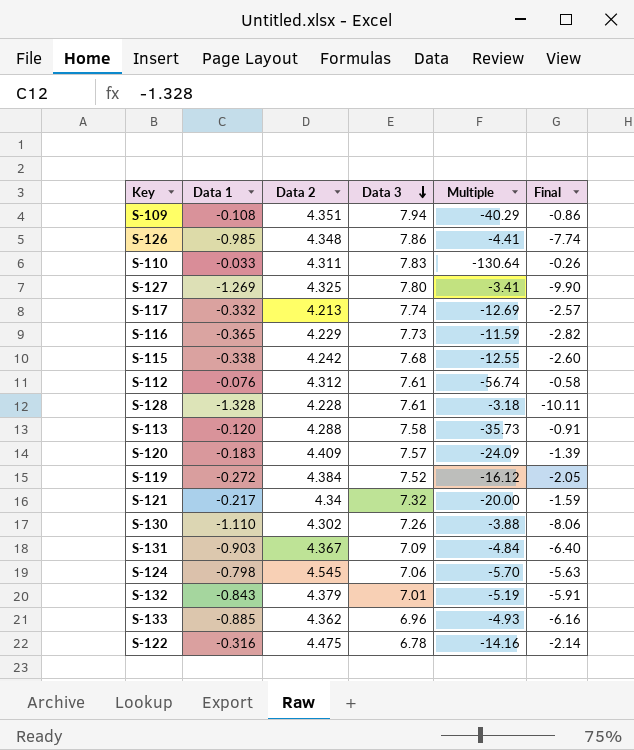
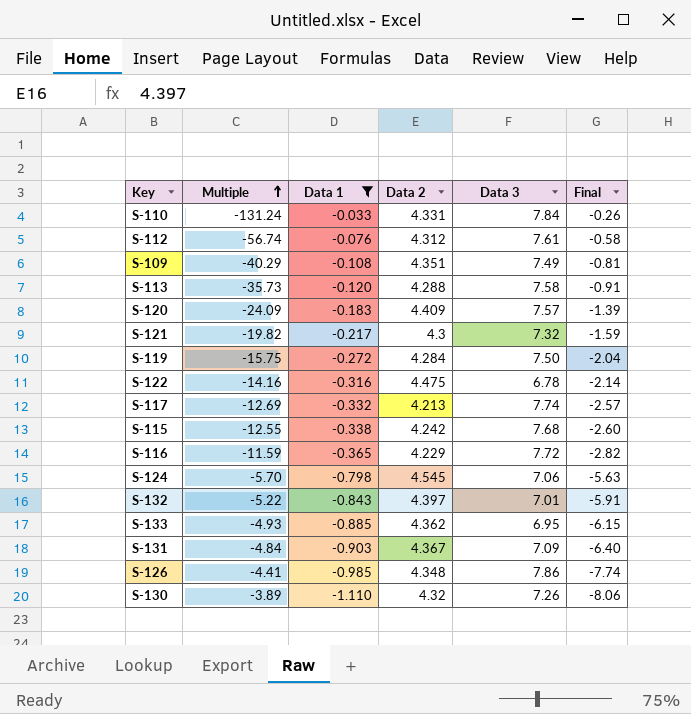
filter: none -> Data 1 >= -1.110
row order: Data 3 descending -> Multiple ascending
column Multiple | position: 5 -> 2
S-110 | Multiple: -130.64 -> -131.24
S-110 | Data 2: 4.311 -> 4.331
S-110 | Data 3: 7.83 -> 7.84
S-109 | Data 3: 7.94 -> 7.49
S-109 | Final: -0.86 -> -0.81
S-121 | Multiple: -20.00 -> -19.82
S-121 | Data 2: 4.34 -> 4.3
S-119 | Multiple: -16.12 -> -15.75
S-119 | Data 2: 4.384 -> 4.284
S-119 | Data 3: 7.52 -> 7.50
S-119 | Final: -2.05 -> -2.04
S-116 | Data 3: 7.73 -> 7.72
S-132 | Multiple: -5.19 -> -5.22
S-132 | Data 2: 4.379 -> 4.397
S-133 | Data 3: 6.96 -> 6.95
S-133 | Final: -6.16 -> -6.15
S-130 | Multiple: -3.88 -> -3.89
S-130 | Data 2: 4.302 -> 4.32

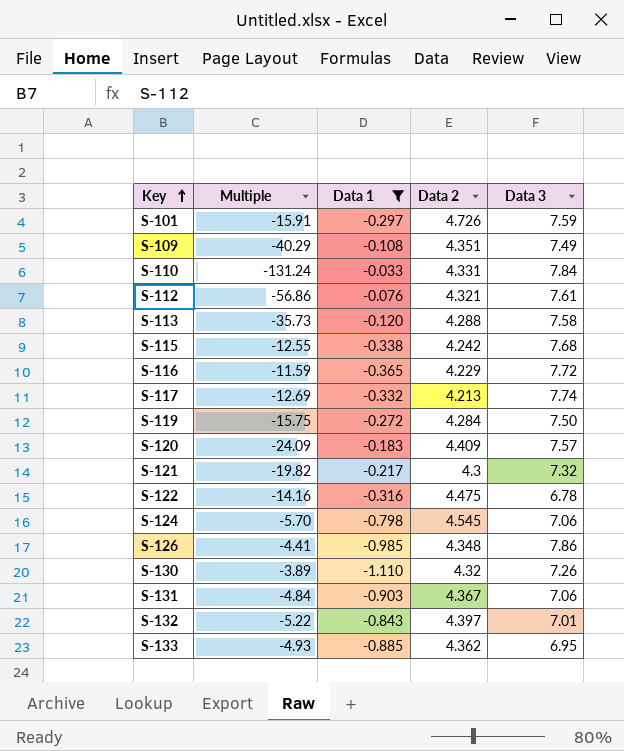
row order: Multiple ascending -> Key ascending
column Final | formula: [Data 1] * [Data 3] -> none
row S-101: none -> -15.91 | -0.297 | 4.726 | 7.59
S-112 | Multiple: -56.74 -> -56.86
S-112 | Data 2: 4.312 -> 4.321
S-131 | Data 3: 7.09 -> 7.06

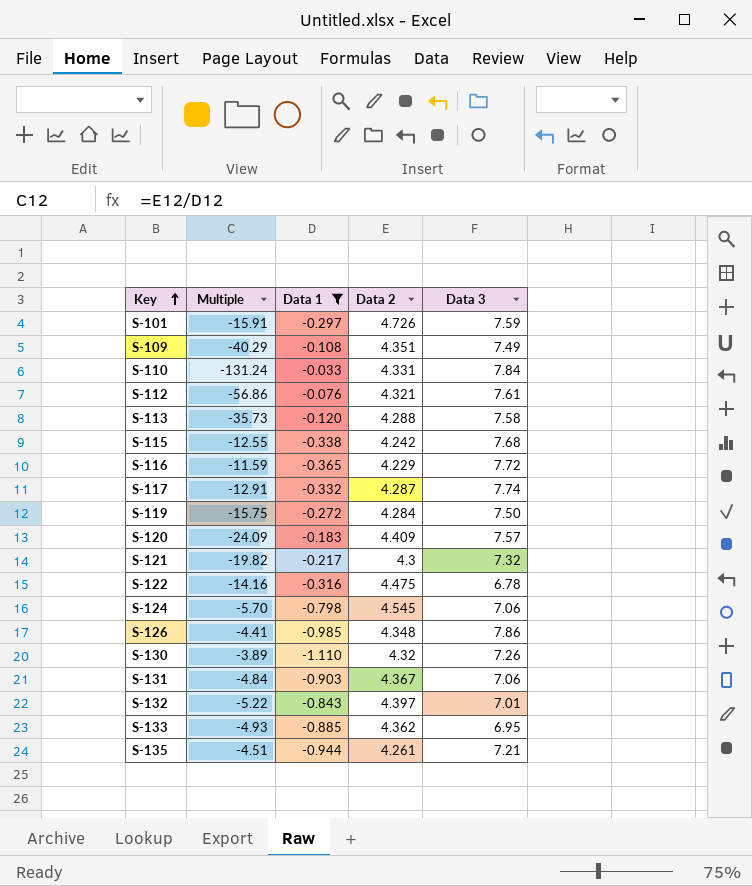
S-117 | Multiple: -12.69 -> -12.91
S-117 | Data 2: 4.213 -> 4.287
row S-135: none -> -4.51 | -0.944 | 4.261 | 7.21

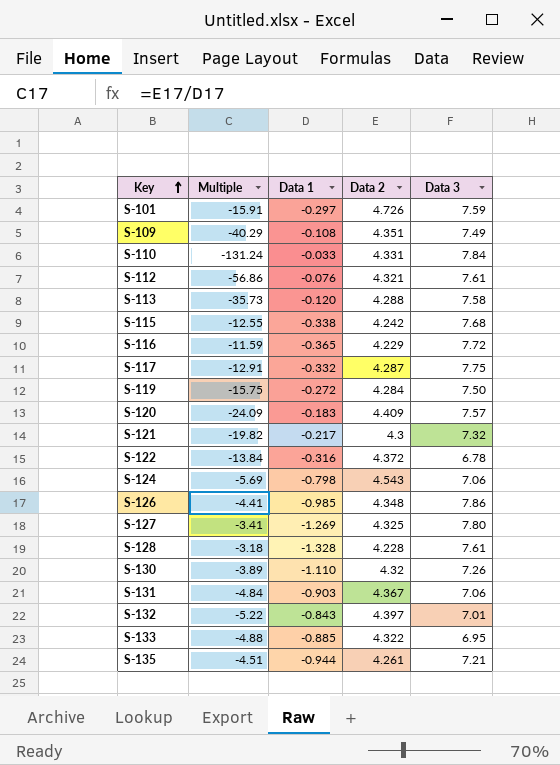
filter: Data 1 >= -1.110 -> none
S-117 | Data 3: 7.74 -> 7.75
S-122 | Multiple: -14.16 -> -13.84
S-122 | Data 2: 4.475 -> 4.372
S-124 | Multiple: -5.70 -> -5.69
S-124 | Data 2: 4.545 -> 4.543
S-133 | Multiple: -4.93 -> -4.88
S-133 | Data 2: 4.362 -> 4.322

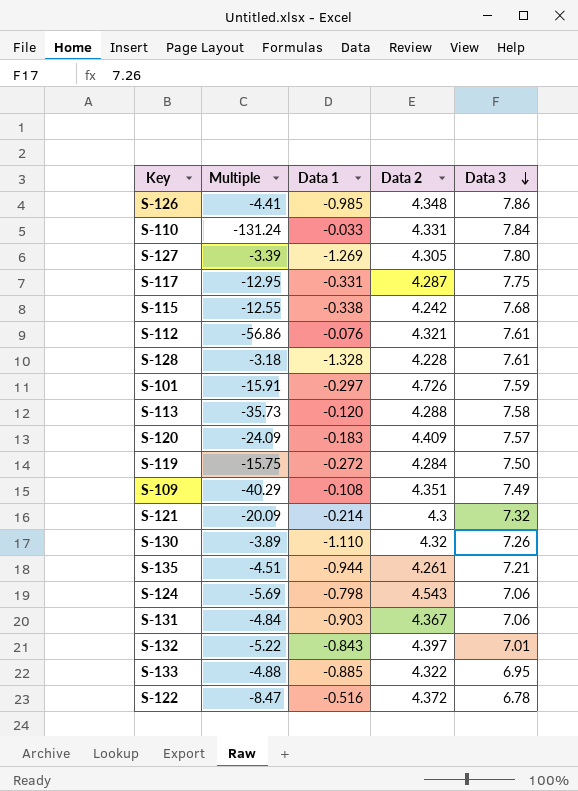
row order: Key ascending -> Data 3 descending
row S-116: -11.59 | -0.365 | 4.229 | 7.72 -> none
S-127 | Multiple: -3.41 -> -3.39
S-127 | Data 2: 4.325 -> 4.305
S-117 | Multiple: -12.91 -> -12.95
S-117 | Data 1: -0.332 -> -0.331
S-121 | Multiple: -19.82 -> -20.09
S-121 | Data 1: -0.217 -> -0.214
S-122 | Multiple: -13.84 -> -8.47
S-122 | Data 1: -0.316 -> -0.516

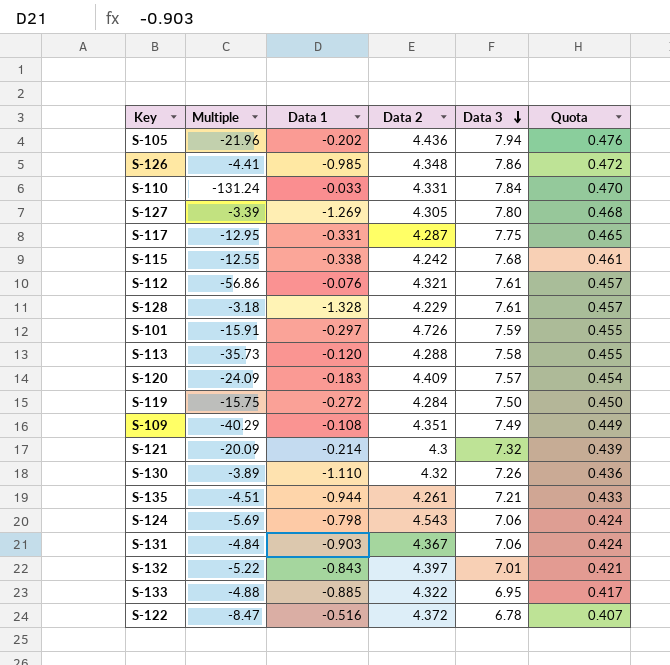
column Quota | formula: none -> [Data 3] * 0.06
row S-105: none -> -21.96 | -0.202 | 4.436 | 7.94 | 0.476
S-128 | Data 2: 4.228 -> 4.229

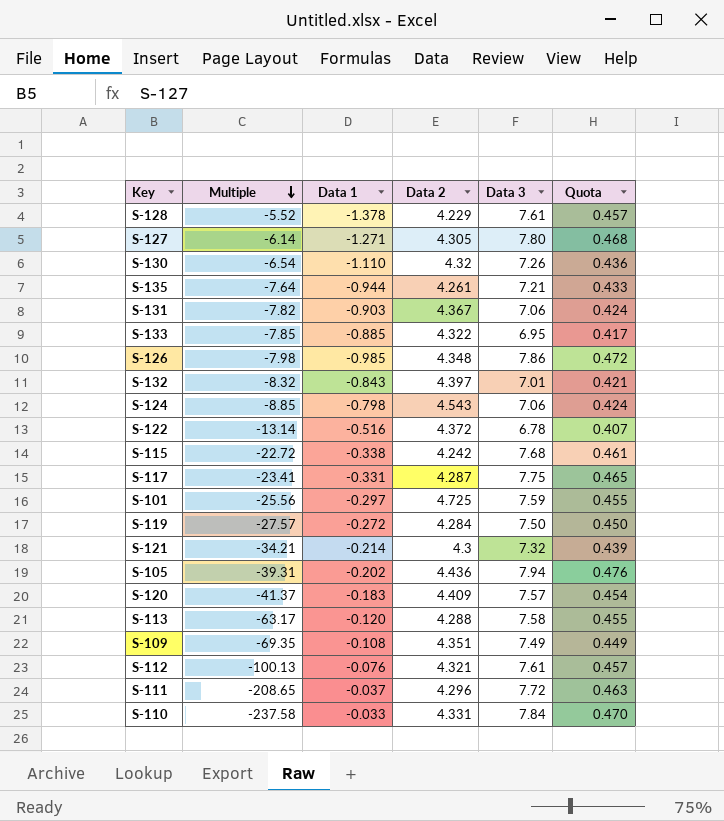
row order: Data 3 descending -> Multiple descending
column Multiple | formula: [Data 2] / [Data 1] -> [Data 3] / [Data 1]
S-128 | Data 1: -1.328 -> -1.378
S-127 | Data 1: -1.269 -> -1.271
S-101 | Data 2: 4.726 -> 4.725
row S-111: none -> -208.65 | -0.037 | 4.296 | 7.72 | 0.463

